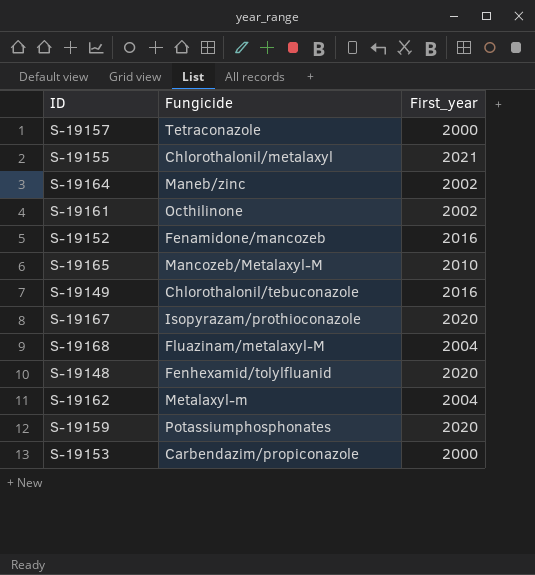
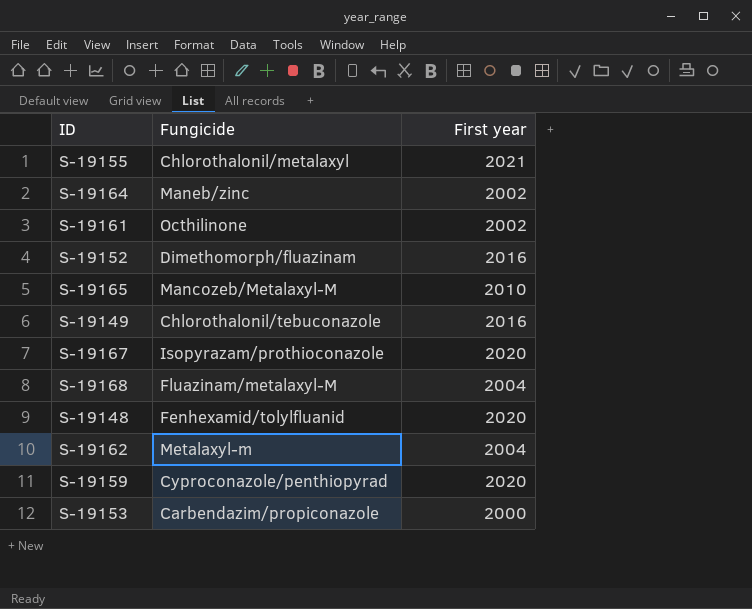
column name: First_year -> First year
row S-19157: Tetraconazole | 2000 -> none
S-19152 | Fungicide: Fenamidone/mancozeb -> Dimethomorph/fluazinam
S-19159 | Fungicide: Potassiumphosphonates -> Cyproconazole/penthiopyrad

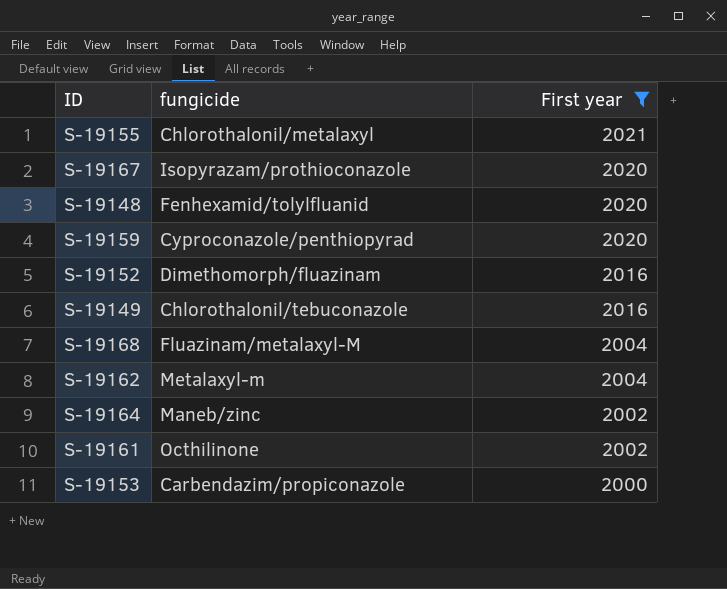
filter: none -> First year != 2010
row order: none -> First year descending
column name: Fungicide -> fungicide

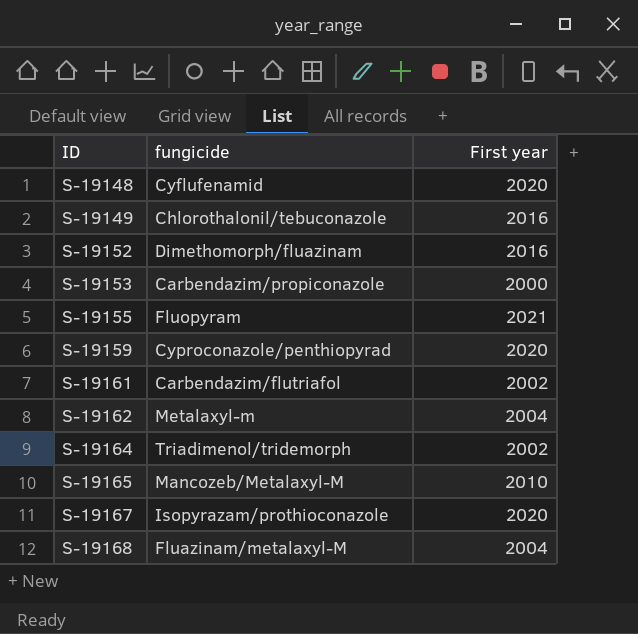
filter: First year != 2010 -> none
row order: First year descending -> ID ascending
S-19148 | fungicide: Fenhexamid/tolylfluanid -> Cyflufenamid
S-19155 | fungicide: Chlorothalonil/metalaxyl -> Fluopyram
S-19161 | fungicide: Octhilinone -> Carbendazim/flutriafol
S-19164 | fungicide: Maneb/zinc -> Triadimenol/tridemorph

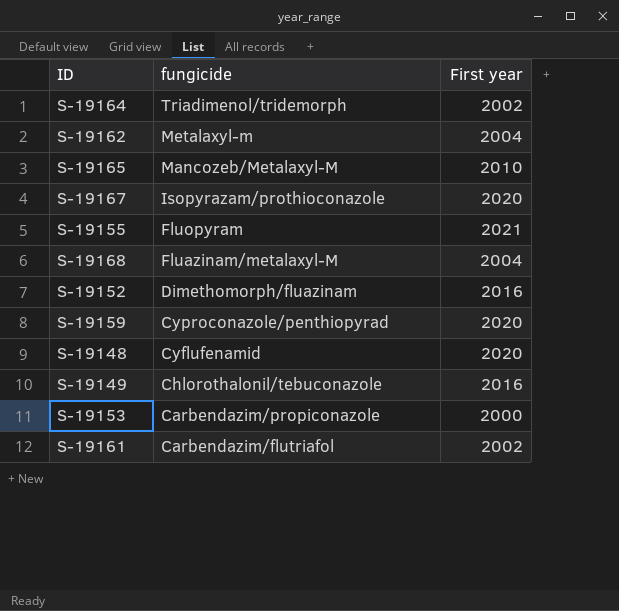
row order: ID ascending -> fungicide descending

